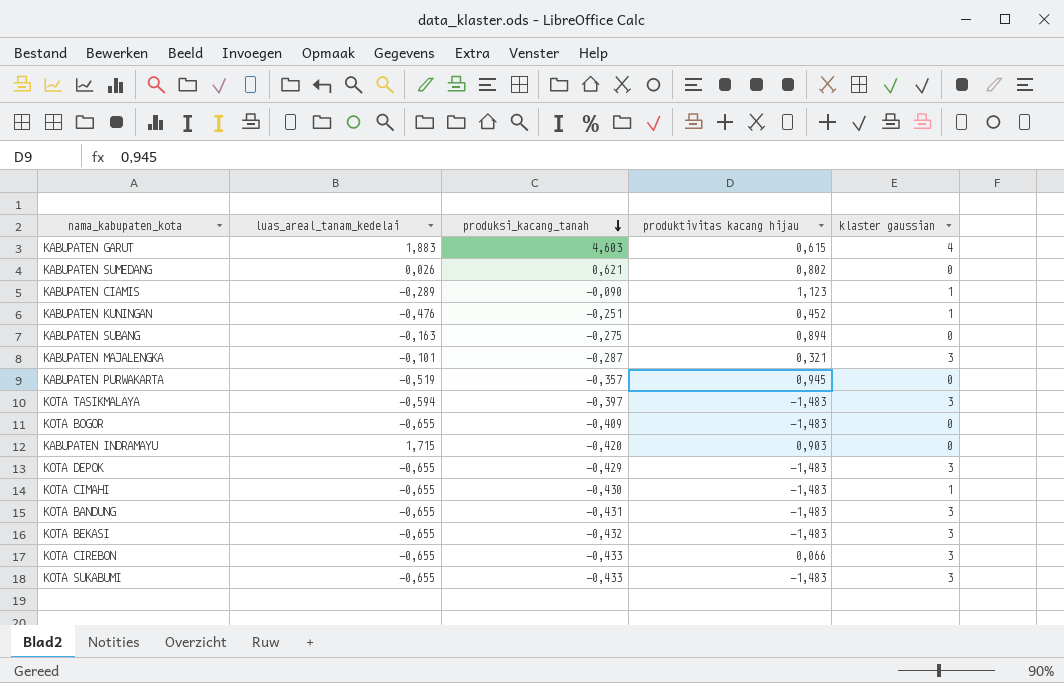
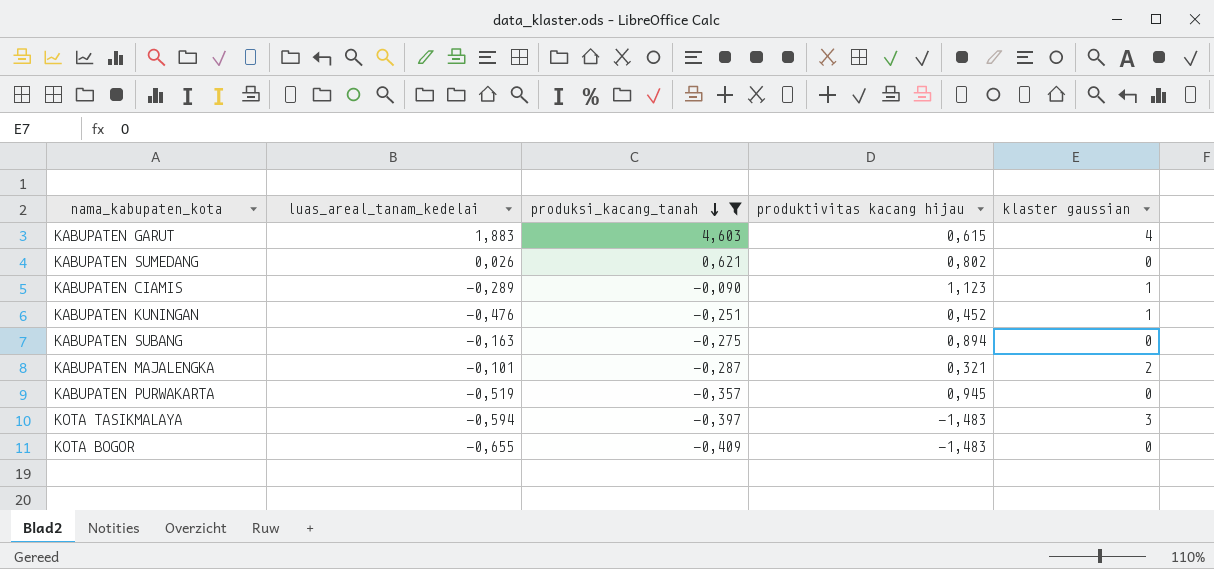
filter: none -> produksi_kacang_tanah >= -0,409
KABUPATEN MAJALENGKA | klaster gaussian: 3 -> 2

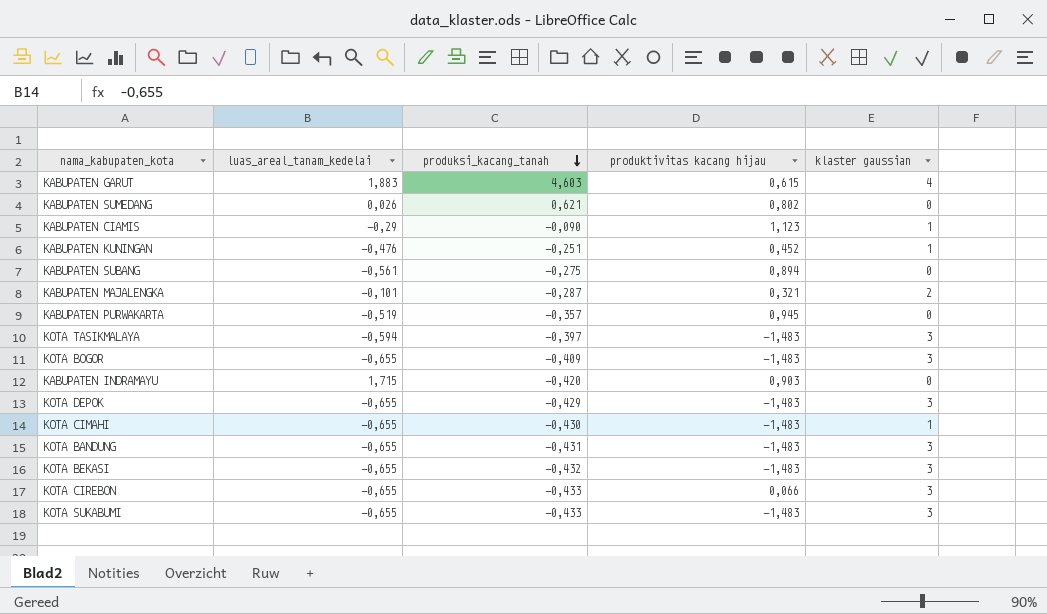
filter: produksi_kacang_tanah >= -0,409 -> none
KABUPATEN CIAMIS | luas_areal_tanam_kedelai: -0,289 -> -0,29
KABUPATEN SUBANG | luas_areal_tanam_kedelai: -0,163 -> -0,561
KOTA BOGOR | klaster gaussian: 0 -> 3

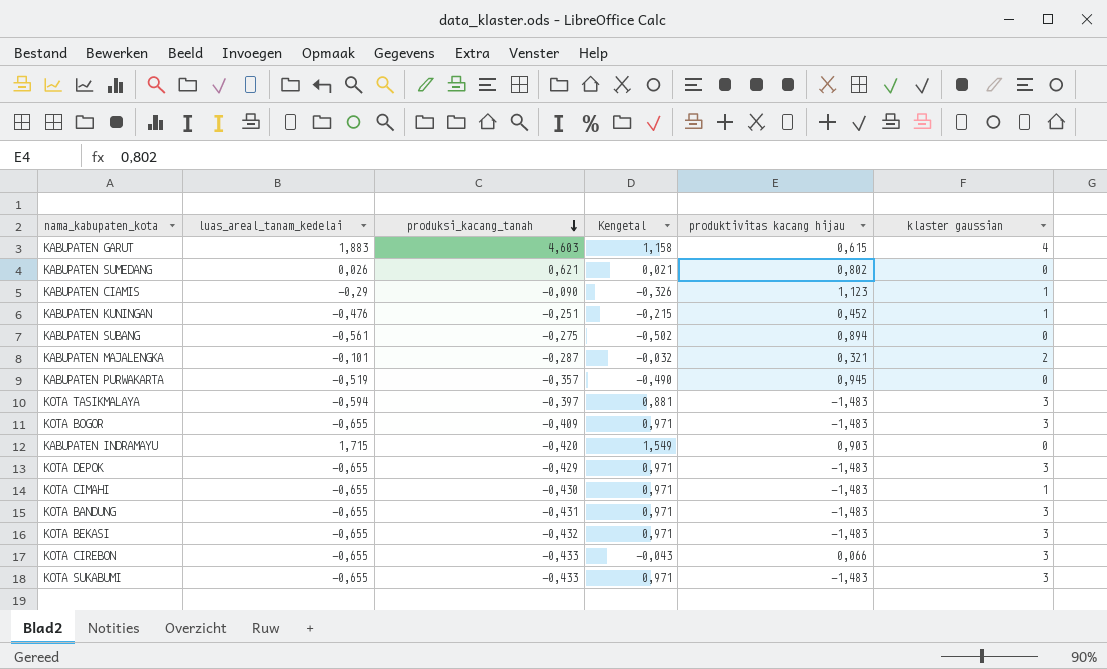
column Kengetal | formula: none -> [luas_areal_tanam_kedelai] * [produktivitas kacang hijau]

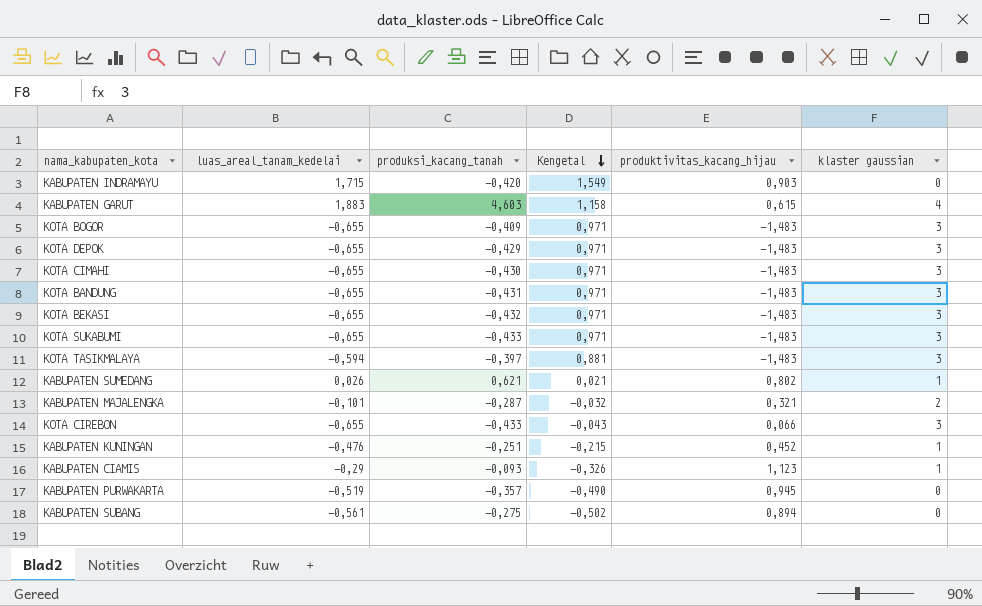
row order: produksi_kacang_tanah descending -> Kengetal descending
column name: produktivitas kacang hijau -> produktivitas_kacang_hijau
KOTA CIMAHI | klaster gaussian: 1 -> 3
KABUPATEN SUMEDANG | klaster gaussian: 0 -> 1
KABUPATEN CIAMIS | produksi_kacang_tanah: -0,090 -> -0,093

